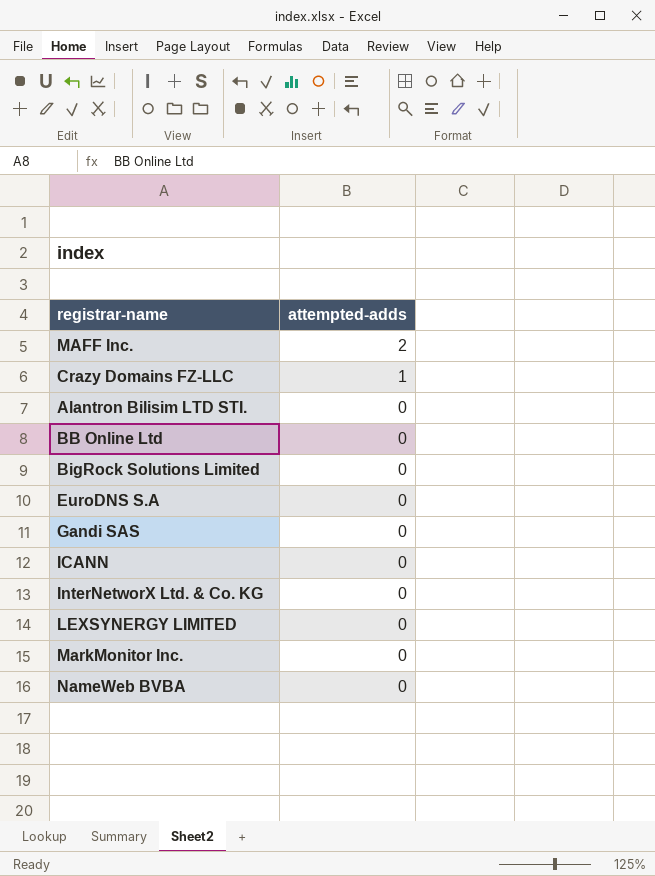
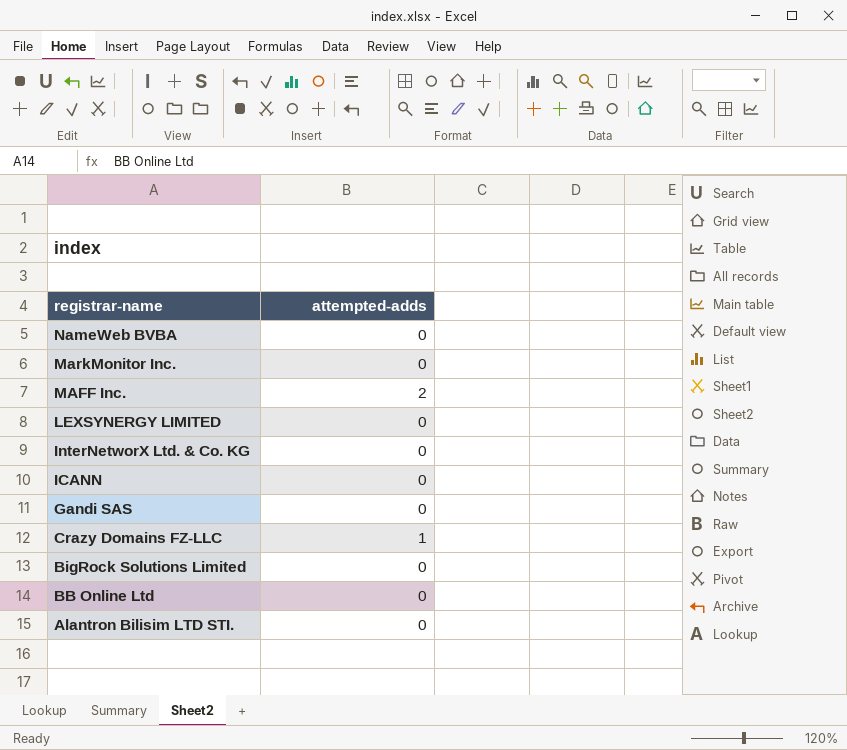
row order: attempted-adds descending -> registrar-name descending
row EuroDNS S.A: 0 -> none

